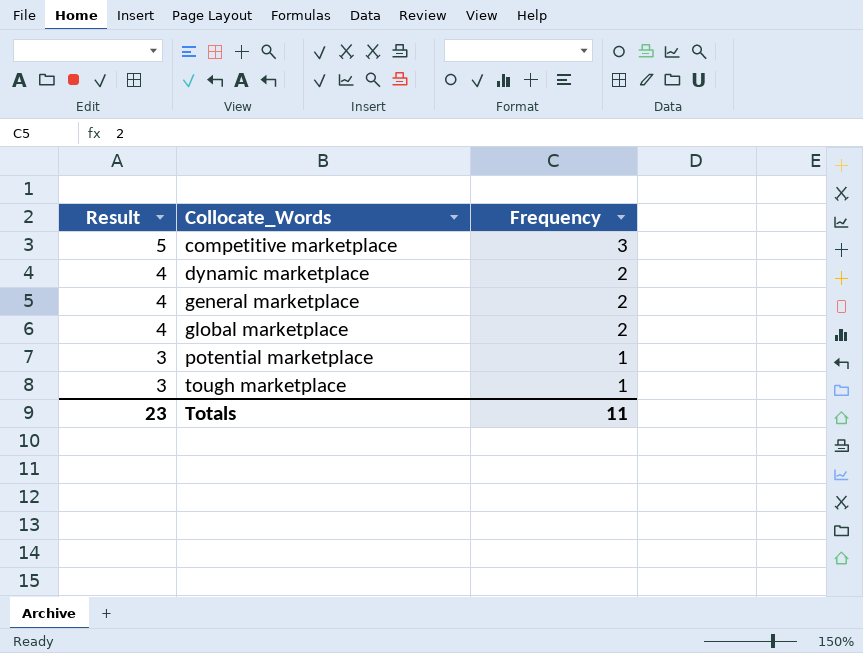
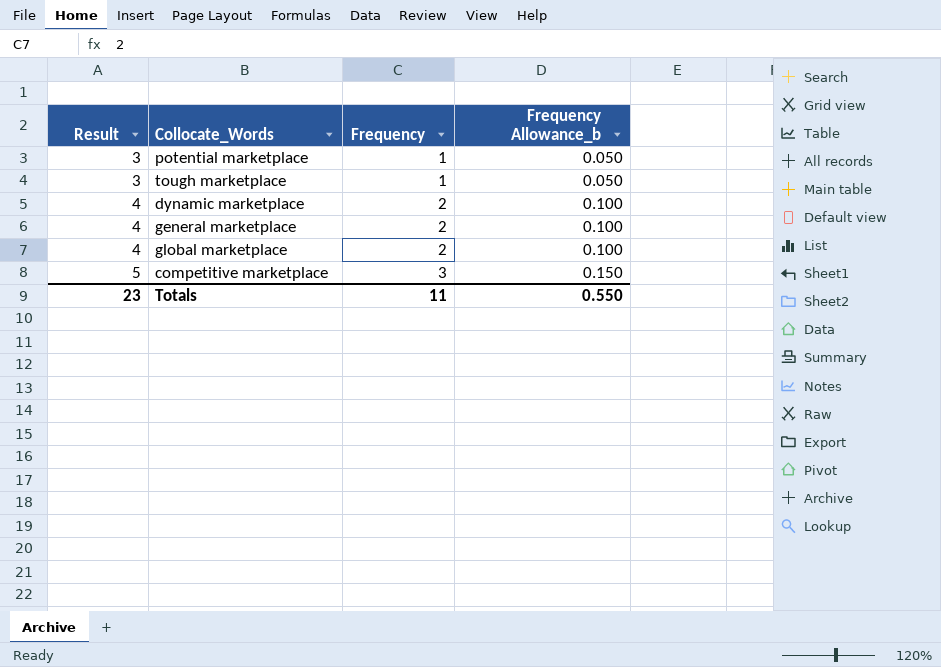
row order: Result descending -> Result ascending
column Frequency Allowance_b | formula: none -> [Frequency] * 0.05

